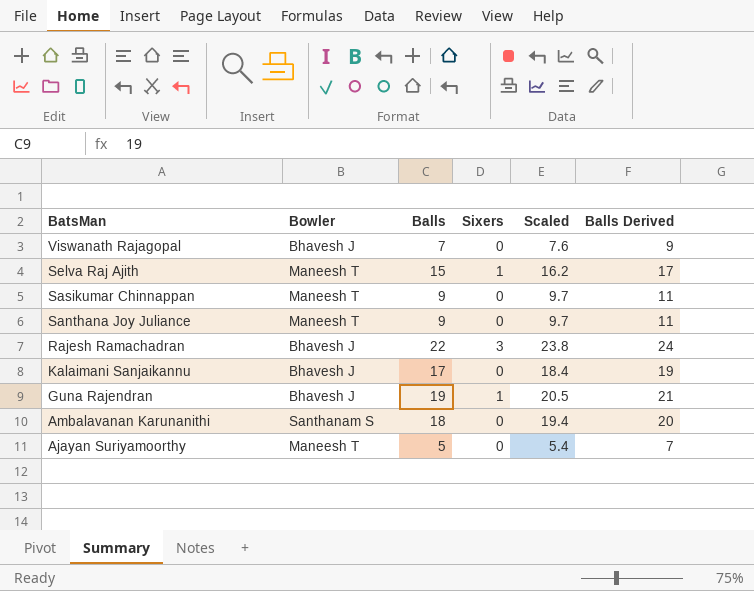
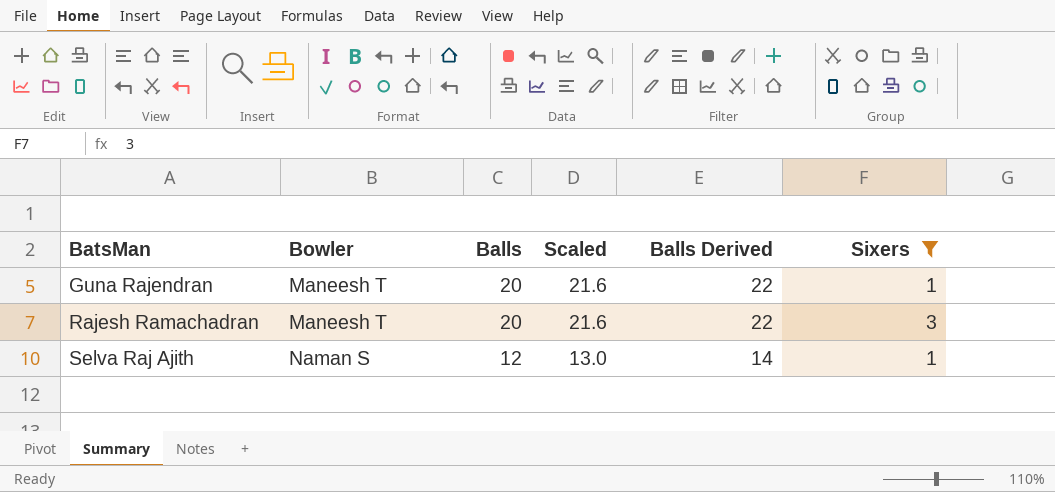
filter: none -> Sixers != 0
row order: BatsMan descending -> BatsMan ascending
column Sixers | position: 4 -> 6
Guna Rajendran | Bowler: Bhavesh J -> Maneesh T
Guna Rajendran | Balls: 19 -> 20
Guna Rajendran | Scaled: 20.5 -> 21.6
Guna Rajendran | Balls Derived: 21 -> 22
Rajesh Ramachadran | Bowler: Bhavesh J -> Maneesh T
Rajesh Ramachadran | Balls: 22 -> 20
Rajesh Ramachadran | Scaled: 23.8 -> 21.6
Rajesh Ramachadran | Balls Derived: 24 -> 22
Selva Raj Ajith | Bowler: Maneesh T -> Naman S
Selva Raj Ajith | Balls: 15 -> 12
Selva Raj Ajith | Scaled: 16.2 -> 13.0
Selva Raj Ajith | Balls Derived: 17 -> 14

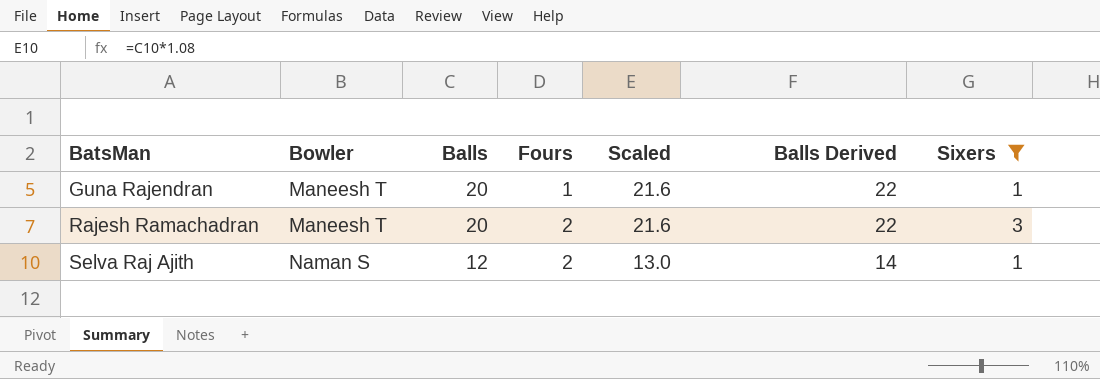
column Fours | position: none -> 4

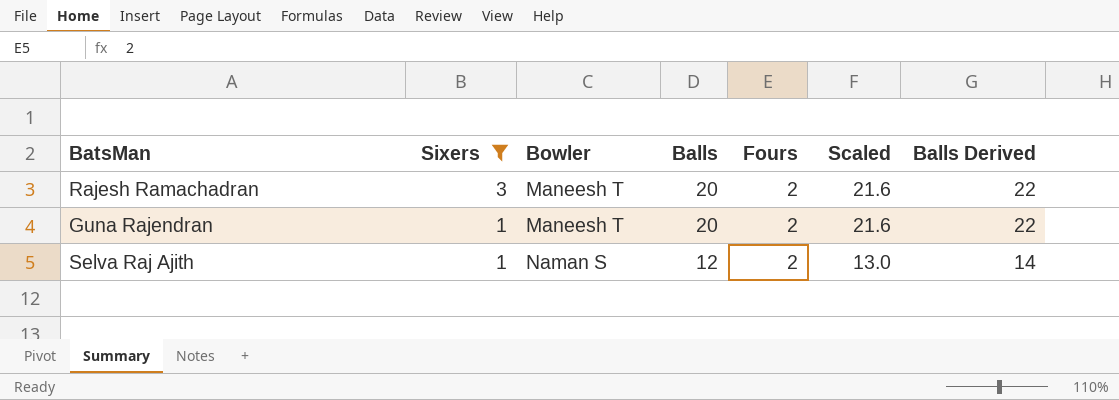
row order: BatsMan ascending -> Sixers descending
column Sixers | position: 7 -> 2
Guna Rajendran | Fours: 1 -> 2

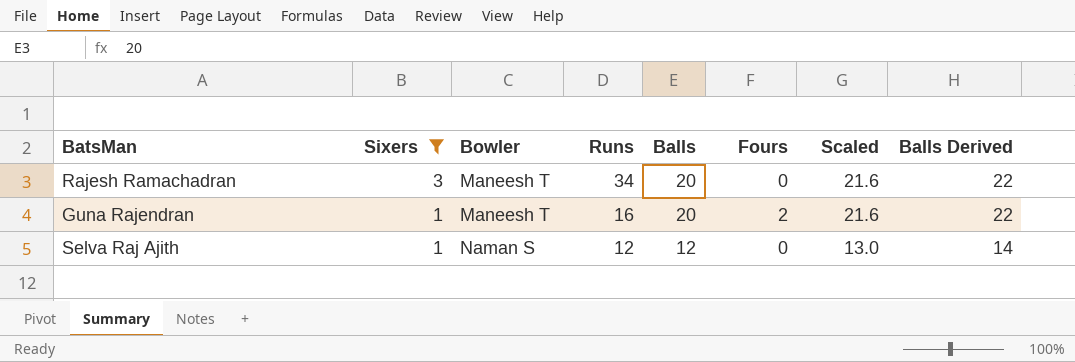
column Runs | position: none -> 4
Rajesh Ramachadran | Fours: 2 -> 0
Selva Raj Ajith | Fours: 2 -> 0

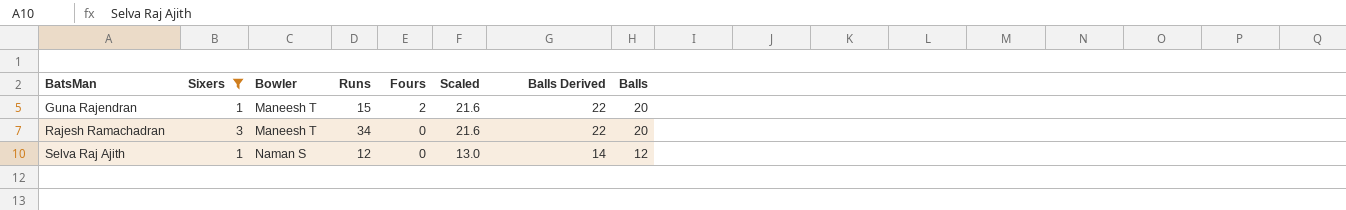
row order: Sixers descending -> BatsMan ascending
column Balls | position: 5 -> 8
Guna Rajendran | Runs: 16 -> 15

